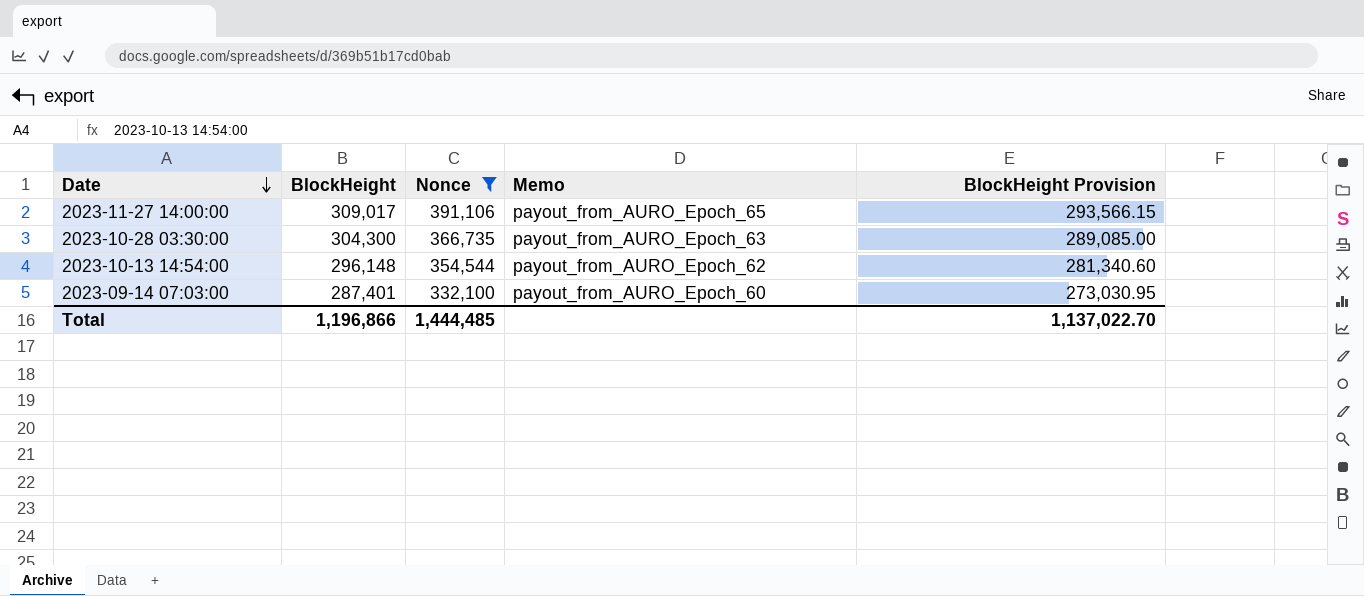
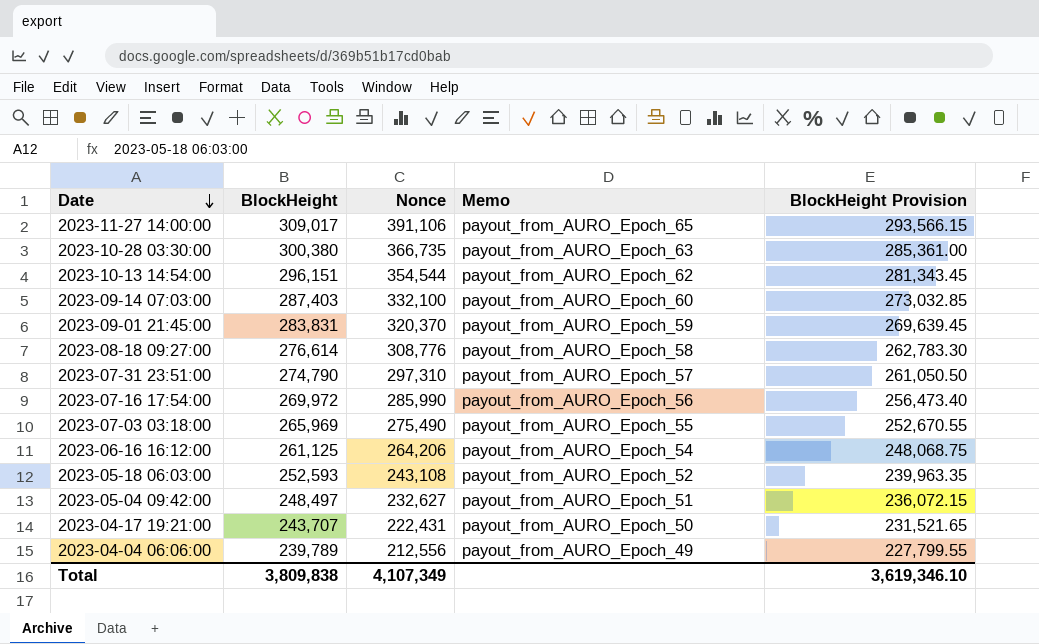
filter: Nonce >= 332,100 -> none
2023-10-28 03:30:00 | BlockHeight: 304,300 -> 300,380
2023-10-28 03:30:00 | BlockHeight Provision: 289,085.00 -> 285,361.00
2023-10-13 14:54:00 | BlockHeight: 296,148 -> 296,151
2023-10-13 14:54:00 | BlockHeight Provision: 281,340.60 -> 281,343.45
2023-09-14 07:03:00 | BlockHeight: 287,401 -> 287,403
2023-09-14 07:03:00 | BlockHeight Provision: 273,030.95 -> 273,032.85
Total | BlockHeight: 1,196,866 -> 3,809,838
Total | Nonce: 1,444,485 -> 4,107,349
Total | BlockHeight Provision: 1,137,022.70 -> 3,619,346.10

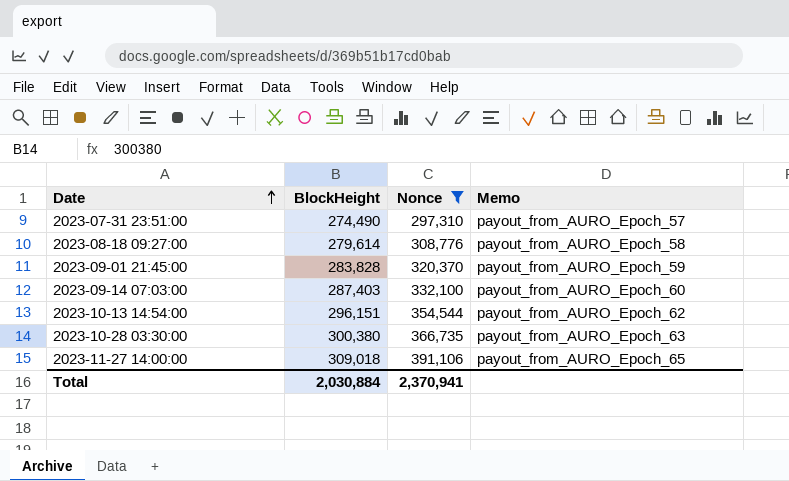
filter: none -> Nonce >= 297,310
row order: Date descending -> Date ascending
column BlockHeight Provision | formula: [BlockHeight] * 0.95 -> none
2023-07-31 23:51:00 | BlockHeight: 274,790 -> 274,490
2023-08-18 09:27:00 | BlockHeight: 276,614 -> 279,614
2023-09-01 21:45:00 | BlockHeight: 283,831 -> 283,828
2023-11-27 14:00:00 | BlockHeight: 309,017 -> 309,018
Total | BlockHeight: 3,809,838 -> 2,030,884
Total | Nonce: 4,107,349 -> 2,370,941

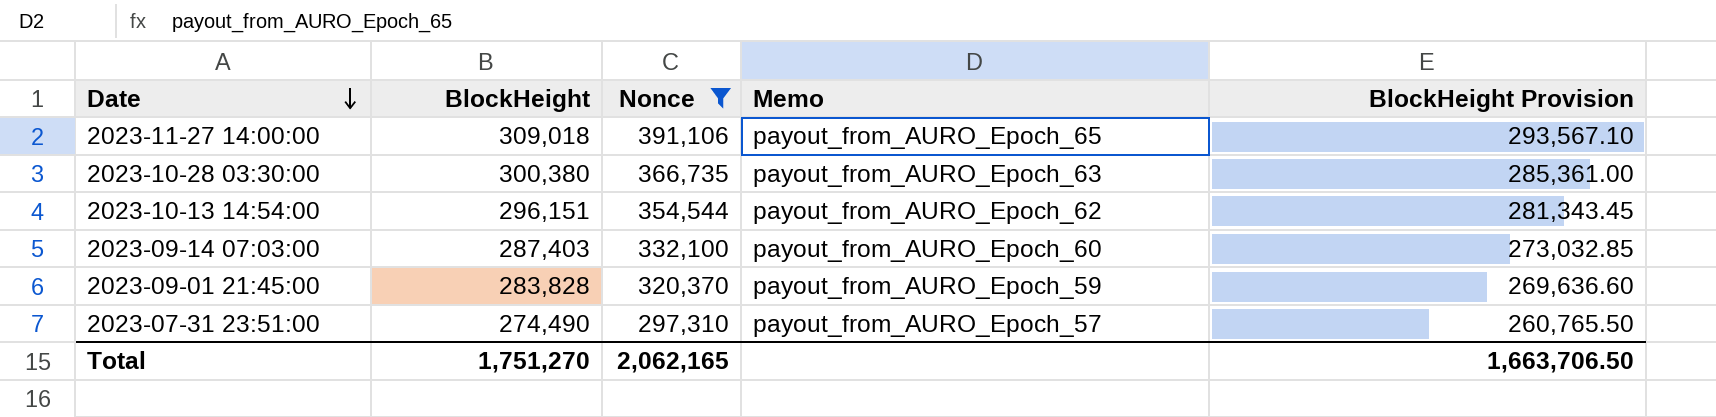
row order: Date ascending -> Date descending
column BlockHeight Provision | formula: none -> [BlockHeight] * 0.95
row 2023-08-18 09:27:00: 279,614 | 308,776 | payout_from_AURO_Epoch_58 -> none
Total | BlockHeight: 2,030,884 -> 1,751,270
Total | Nonce: 2,370,941 -> 2,062,165

